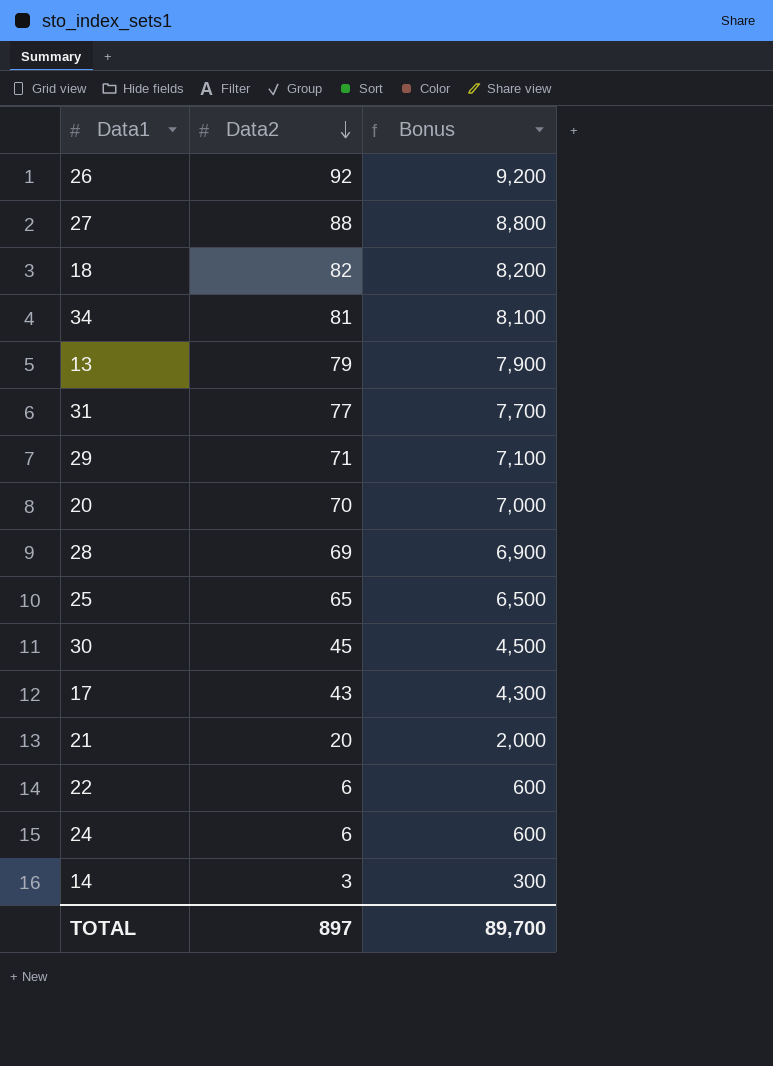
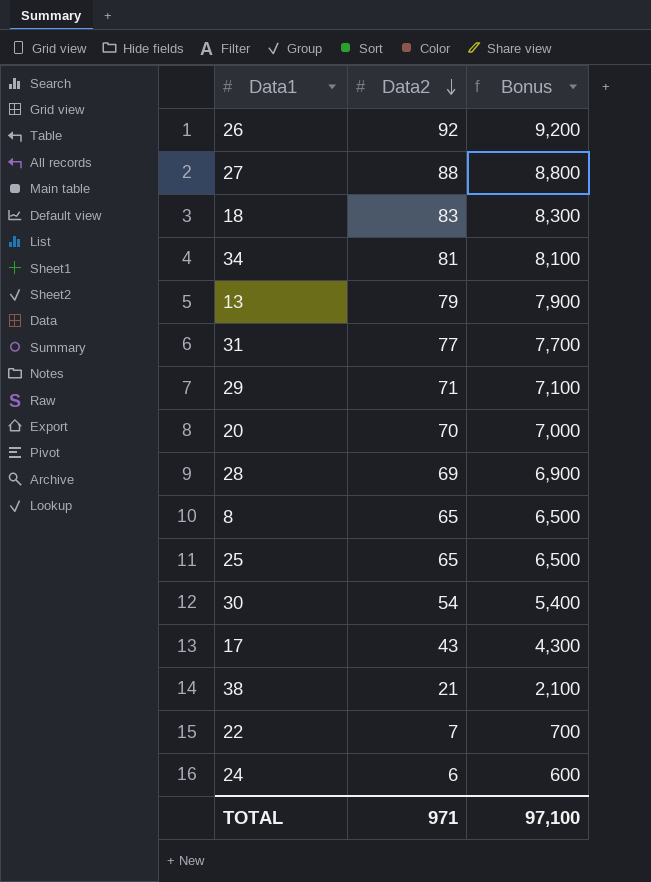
row 21: 20 | 2,000 -> none
row 14: 3 | 300 -> none
18 | Data2: 82 -> 83
18 | Bonus: 8,200 -> 8,300
row 8: none -> 65 | 6,500
30 | Data2: 45 -> 54
30 | Bonus: 4,500 -> 5,400
row 38: none -> 21 | 2,100
22 | Data2: 6 -> 7
22 | Bonus: 600 -> 700
TOTAL | Data2: 897 -> 971
TOTAL | Bonus: 89,700 -> 97,100

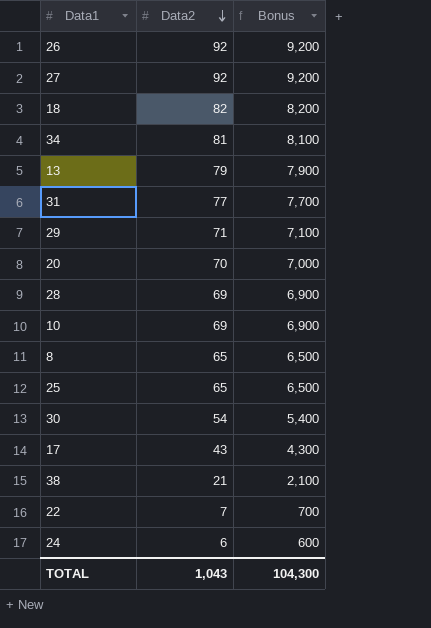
27 | Data2: 88 -> 92
27 | Bonus: 8,800 -> 9,200
18 | Data2: 83 -> 82
18 | Bonus: 8,300 -> 8,200
row 10: none -> 69 | 6,900
TOTAL | Data2: 971 -> 1,043
TOTAL | Bonus: 97,100 -> 104,300

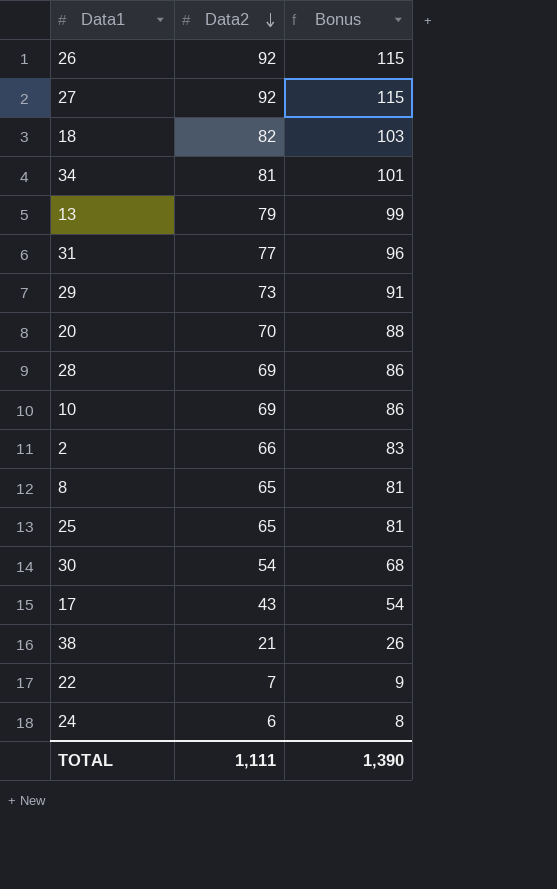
column Bonus | formula: [Data2] * 100 -> [Data2] * 1.25
29 | Data2: 71 -> 73
row 2: none -> 66 | 83
TOTAL | Data2: 1,043 -> 1,111
TOTAL | Bonus: 104,300 -> 1,390

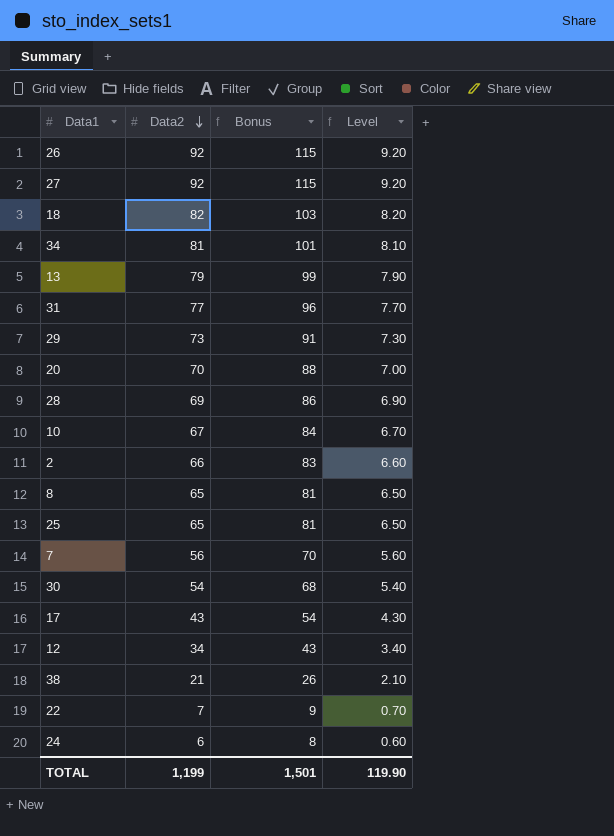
column Level | formula: none -> [Data2] * 0.1
10 | Data2: 69 -> 67
10 | Bonus: 86 -> 84
row 7: none -> 56 | 70 | 5.60
row 12: none -> 34 | 43 | 3.40
TOTAL | Data2: 1,111 -> 1,199
TOTAL | Bonus: 1,390 -> 1,501

